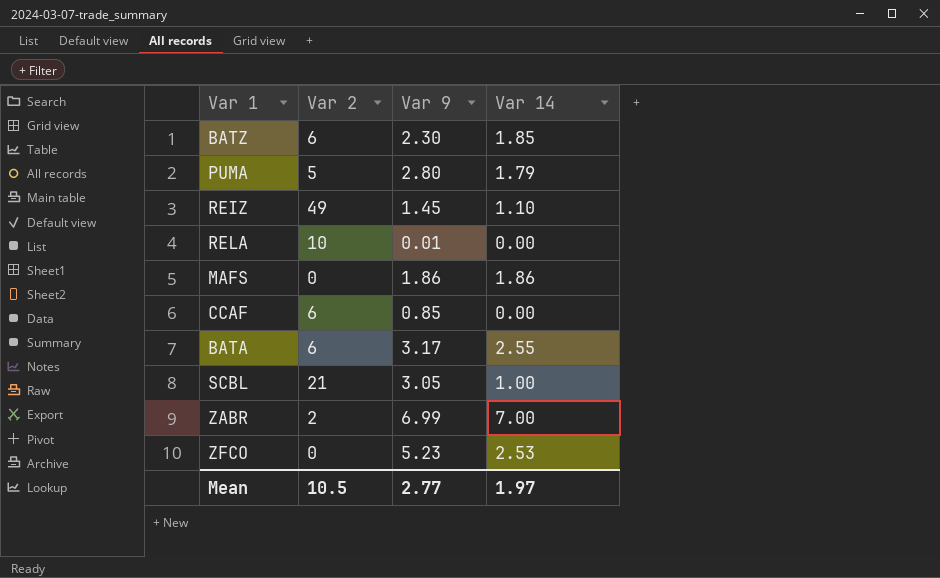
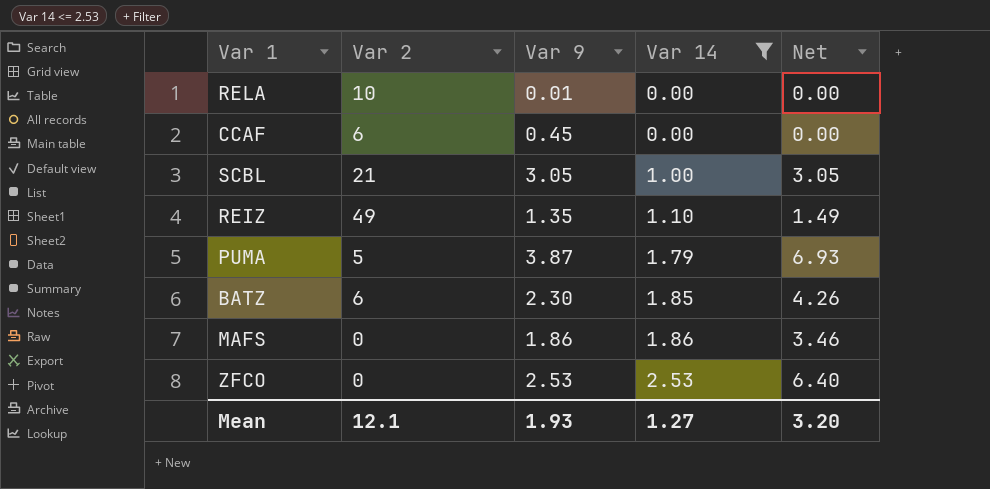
filter: none -> Var 14 <= 2.53
row order: none -> Var 14 ascending
column Net | formula: none -> [Var 9] * [Var 14]
CCAF | Var 9: 0.85 -> 0.45
REIZ | Var 9: 1.45 -> 1.35
PUMA | Var 9: 2.80 -> 3.87
ZFCO | Var 9: 5.23 -> 2.53
Mean | Var 2: 10.5 -> 12.1
Mean | Var 9: 2.77 -> 1.93
Mean | Var 14: 1.97 -> 1.27

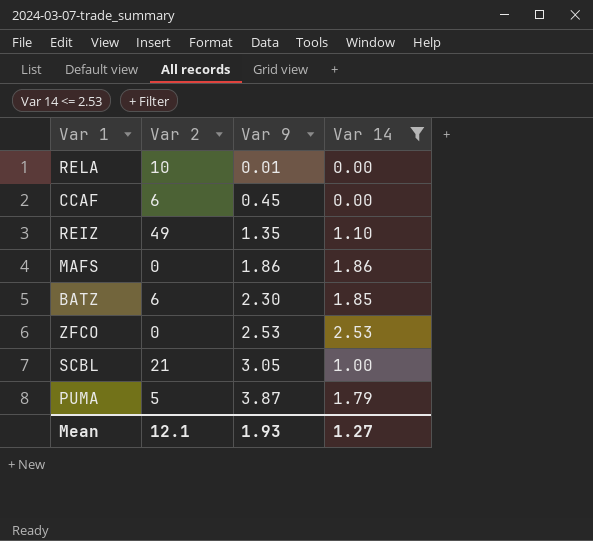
row order: Var 14 ascending -> Var 9 ascending
column Net | formula: [Var 9] * [Var 14] -> none

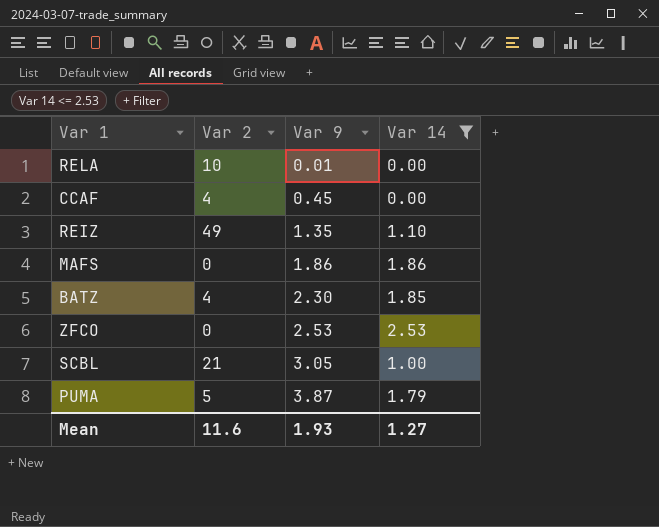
CCAF | Var 2: 6 -> 4
BATZ | Var 2: 6 -> 4
Mean | Var 2: 12.1 -> 11.6

